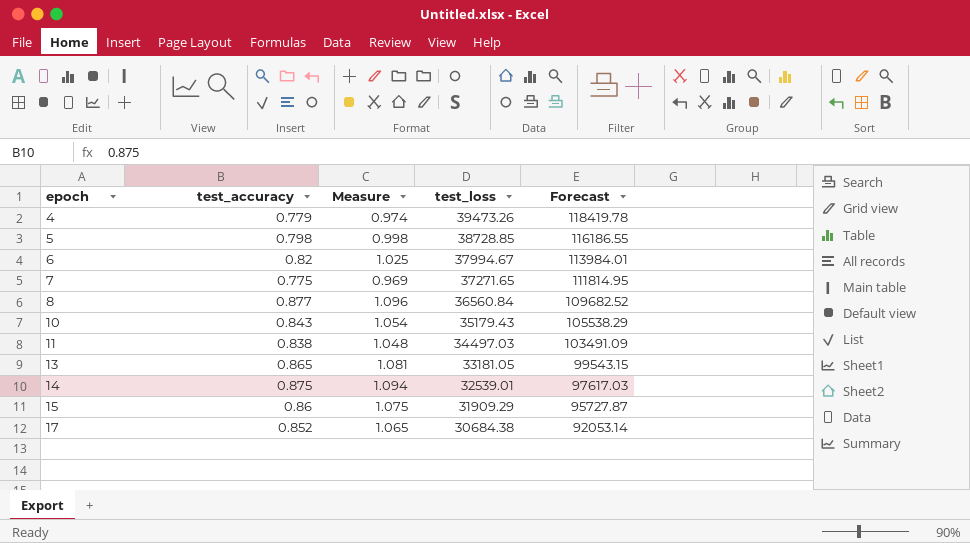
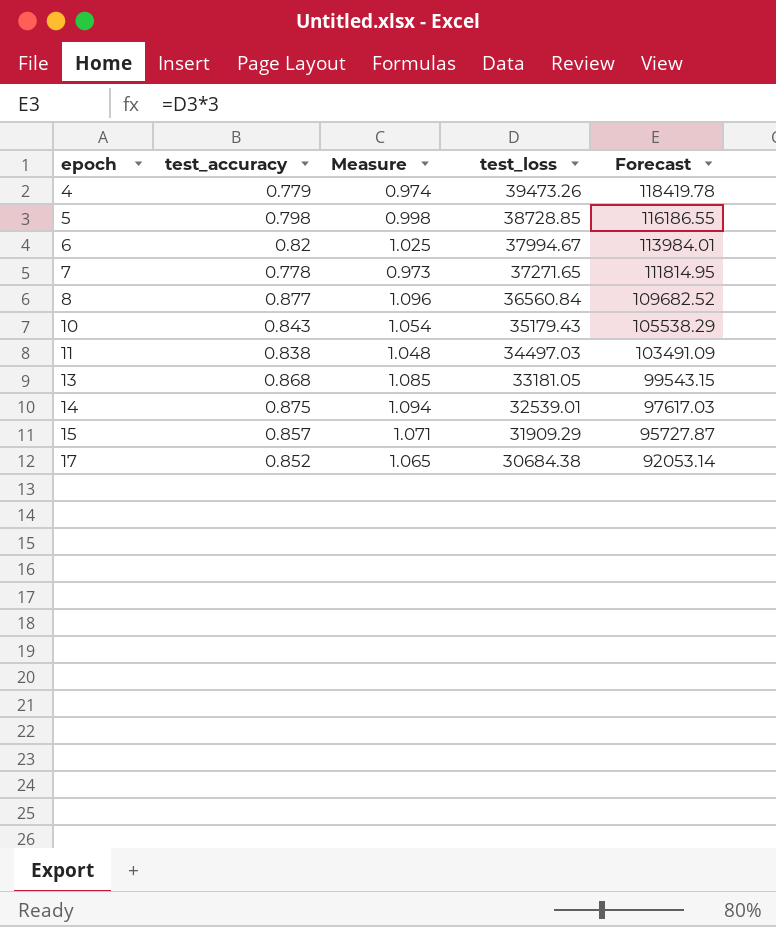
7 | test_accuracy: 0.775 -> 0.778
7 | Measure: 0.969 -> 0.973
13 | test_accuracy: 0.865 -> 0.868
13 | Measure: 1.081 -> 1.085
15 | test_accuracy: 0.86 -> 0.857
15 | Measure: 1.075 -> 1.071

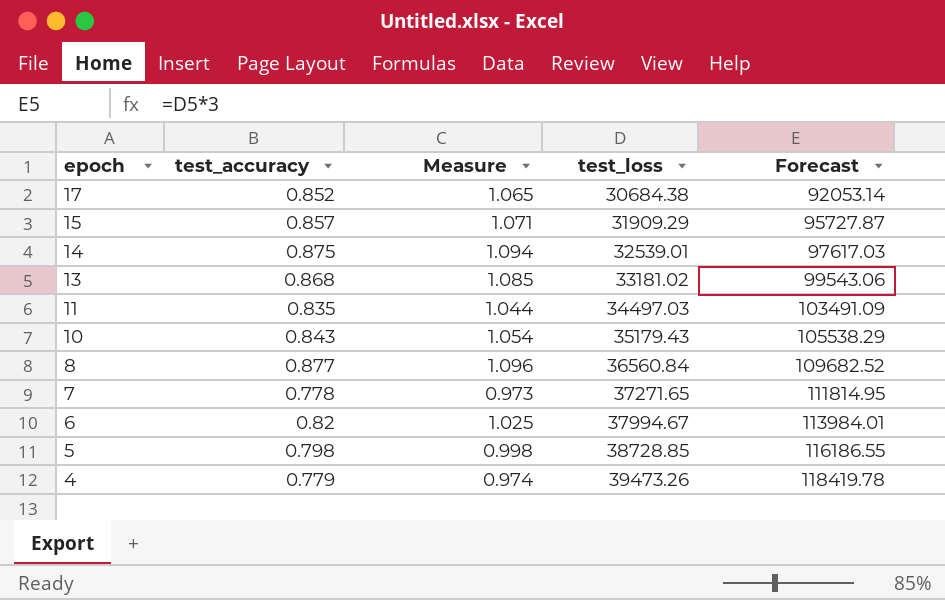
row order: epoch ascending -> epoch descending
13 | test_loss: 33181.05 -> 33181.02
13 | Forecast: 99543.15 -> 99543.06
11 | test_accuracy: 0.838 -> 0.835
11 | Measure: 1.048 -> 1.044

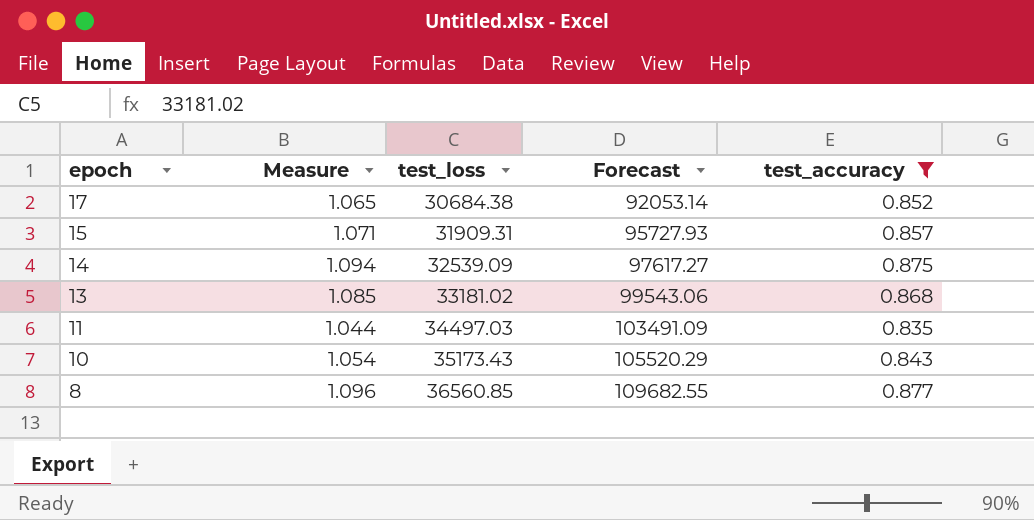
filter: none -> test_accuracy >= 0.835
column test_accuracy | position: 2 -> 5
15 | test_loss: 31909.29 -> 31909.31
15 | Forecast: 95727.87 -> 95727.93
14 | test_loss: 32539.01 -> 32539.09
14 | Forecast: 97617.03 -> 97617.27
10 | test_loss: 35179.43 -> 35173.43
10 | Forecast: 105538.29 -> 105520.29
8 | test_loss: 36560.84 -> 36560.85
8 | Forecast: 109682.52 -> 109682.55

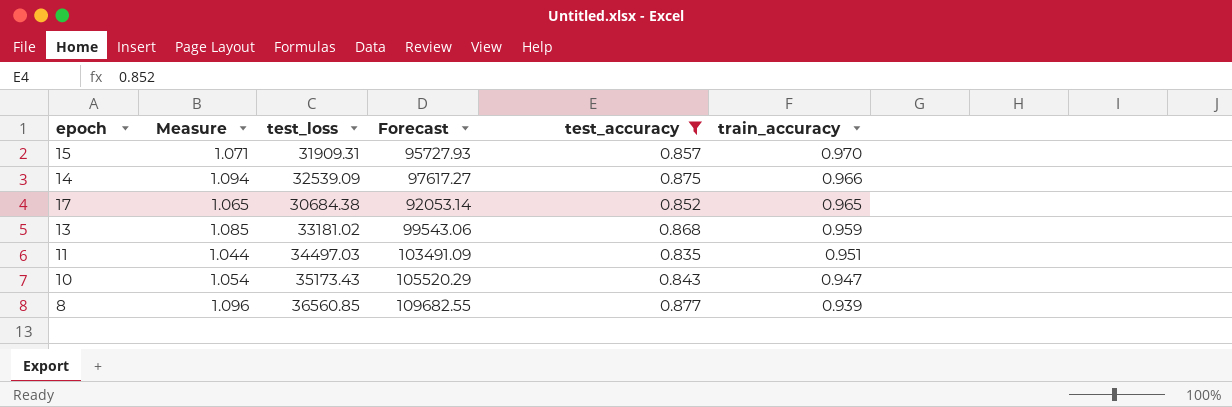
row order: epoch descending -> train_accuracy descending
column train_accuracy | position: none -> 6

